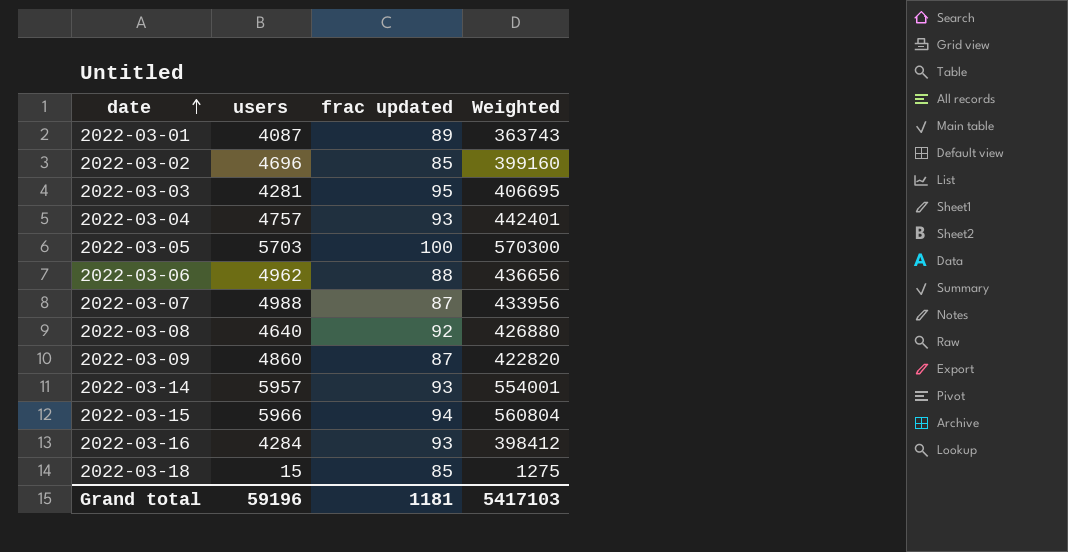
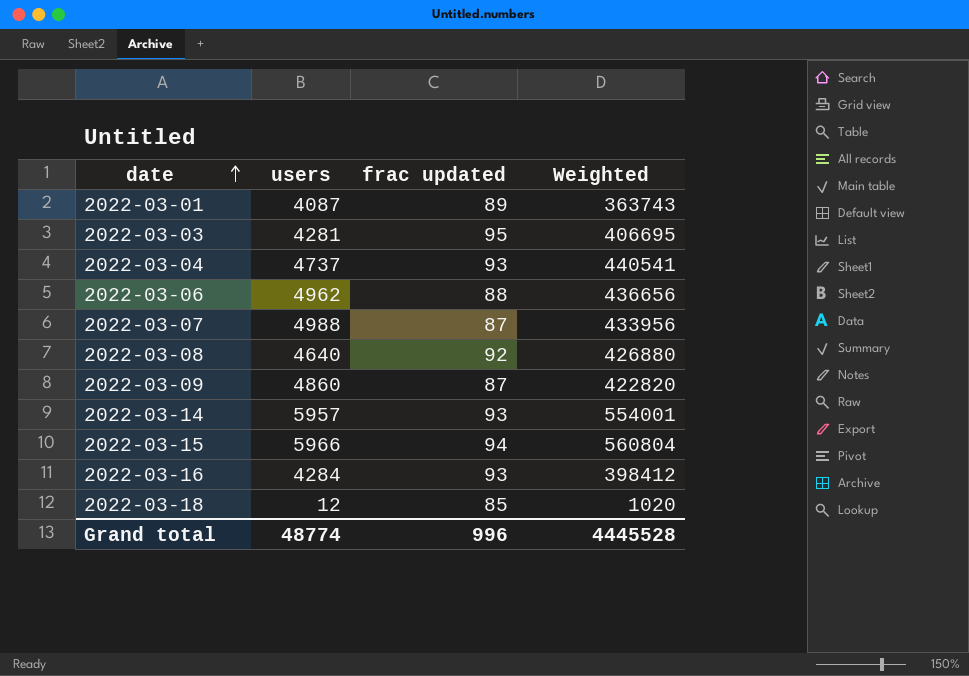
row 2022-03-02: 4696 | 85 | 399160 -> none
row 2022-03-05: 5703 | 100 | 570300 -> none
2022-03-04 | users: 4757 -> 4737
2022-03-04 | Weighted: 442401 -> 440541
2022-03-18 | users: 15 -> 12
2022-03-18 | Weighted: 1275 -> 1020
Grand total | users: 59196 -> 48774
Grand total | frac updated: 1181 -> 996
Grand total | Weighted: 5417103 -> 4445528

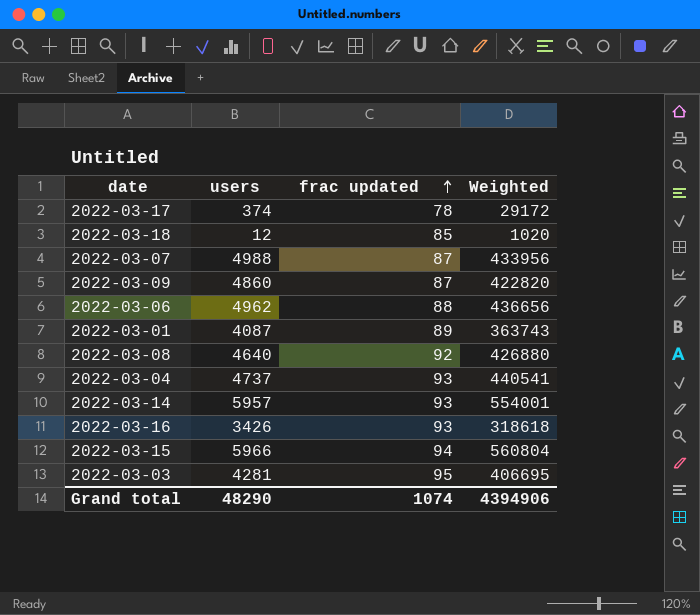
row order: date ascending -> frac updated ascending
row 2022-03-17: none -> 374 | 78 | 29172
2022-03-16 | users: 4284 -> 3426
2022-03-16 | Weighted: 398412 -> 318618
Grand total | users: 48774 -> 48290
Grand total | frac updated: 996 -> 1074
Grand total | Weighted: 4445528 -> 4394906

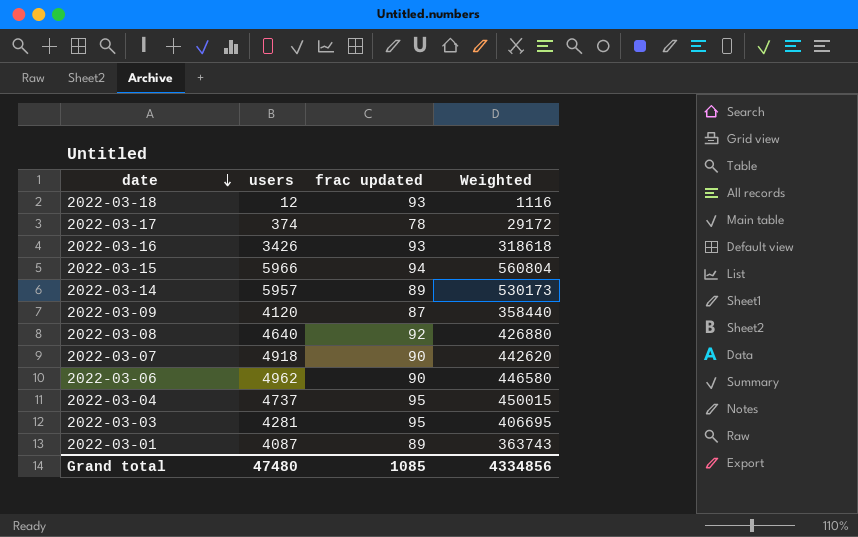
row order: frac updated ascending -> date descending
2022-03-18 | frac updated: 85 -> 93
2022-03-18 | Weighted: 1020 -> 1116
2022-03-14 | frac updated: 93 -> 89
2022-03-14 | Weighted: 554001 -> 530173
2022-03-09 | users: 4860 -> 4120
2022-03-09 | Weighted: 422820 -> 358440
2022-03-07 | users: 4988 -> 4918
2022-03-07 | frac updated: 87 -> 90
2022-03-07 | Weighted: 433956 -> 442620
2022-03-06 | frac updated: 88 -> 90
2022-03-06 | Weighted: 436656 -> 446580
2022-03-04 | frac updated: 93 -> 95
2022-03-04 | Weighted: 440541 -> 450015
Grand total | users: 48290 -> 47480
Grand total | frac updated: 1074 -> 1085
Grand total | Weighted: 4394906 -> 4334856

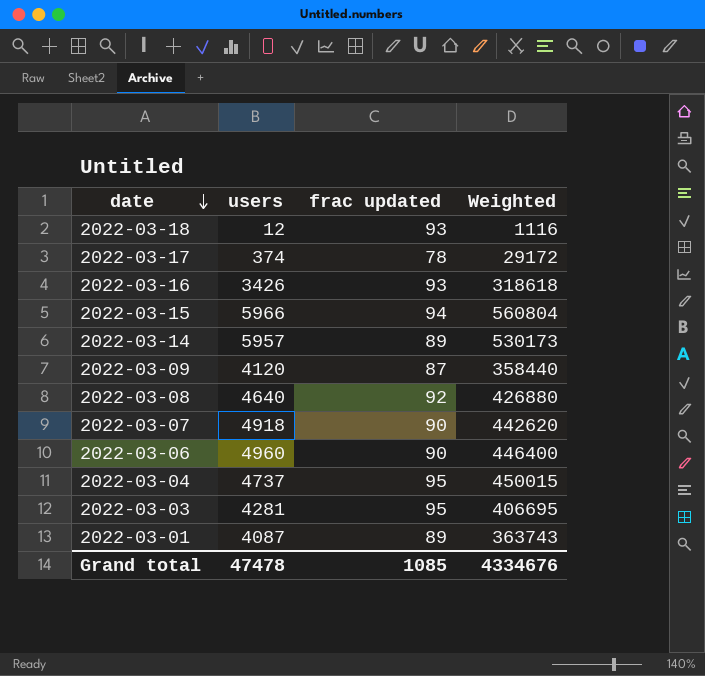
2022-03-06 | users: 4962 -> 4960
2022-03-06 | Weighted: 446580 -> 446400
Grand total | users: 47480 -> 47478
Grand total | Weighted: 4334856 -> 4334676

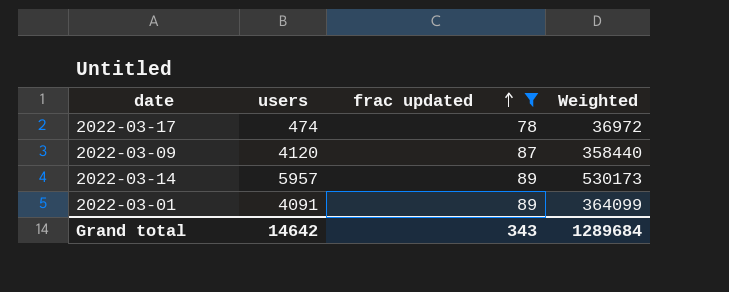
filter: none -> frac updated <= 89
row order: date descending -> frac updated ascending
2022-03-17 | users: 374 -> 474
2022-03-17 | Weighted: 29172 -> 36972
2022-03-01 | users: 4087 -> 4091
2022-03-01 | Weighted: 363743 -> 364099
Grand total | users: 47478 -> 14642
Grand total | frac updated: 1085 -> 343
Grand total | Weighted: 4334676 -> 1289684

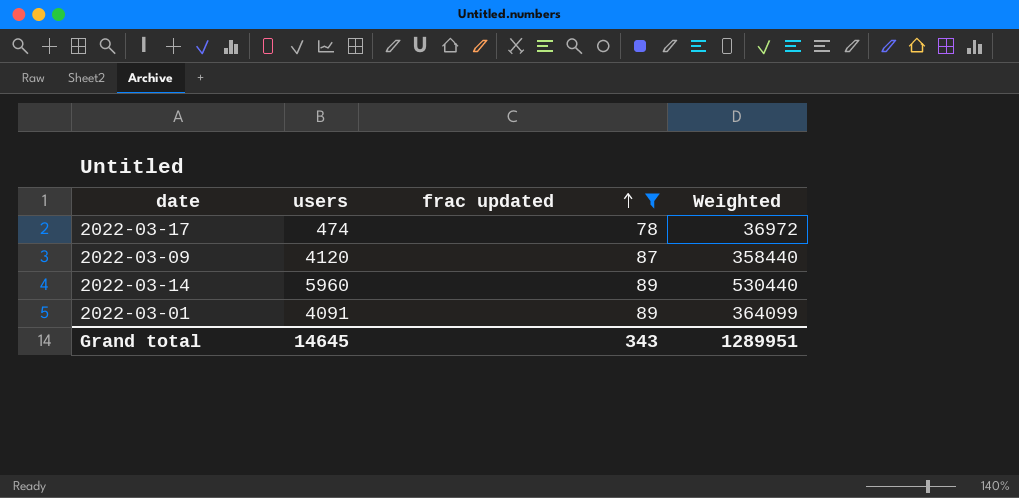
2022-03-14 | users: 5957 -> 5960
2022-03-14 | Weighted: 530173 -> 530440
Grand total | users: 14642 -> 14645
Grand total | Weighted: 1289684 -> 1289951

